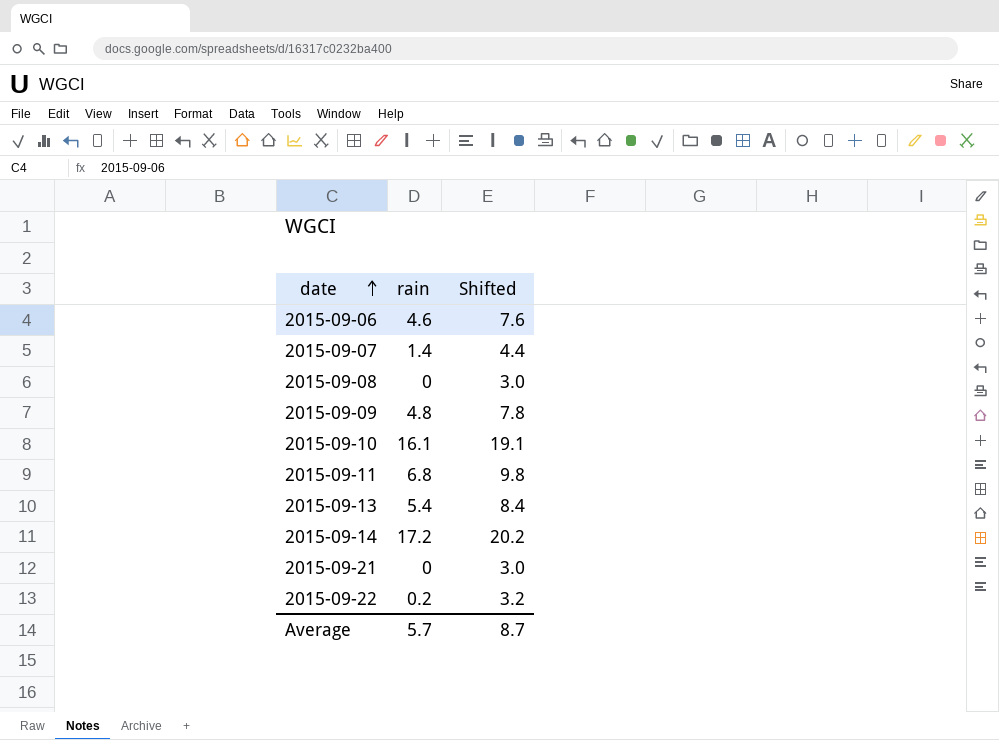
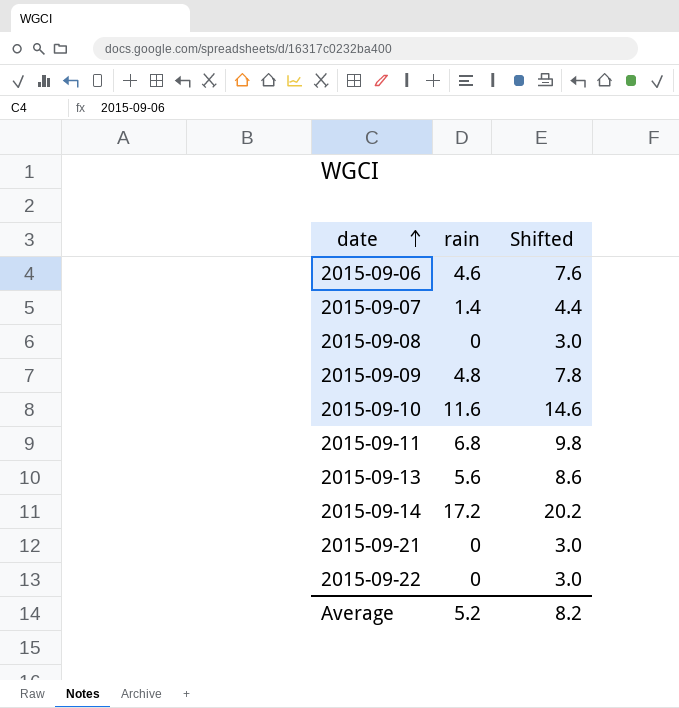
2015-09-10 | rain: 16.1 -> 11.6
2015-09-10 | Shifted: 19.1 -> 14.6
2015-09-13 | rain: 5.4 -> 5.6
2015-09-13 | Shifted: 8.4 -> 8.6
2015-09-22 | rain: 0.2 -> 0
2015-09-22 | Shifted: 3.2 -> 3.0
Average | rain: 5.7 -> 5.2
Average | Shifted: 8.7 -> 8.2

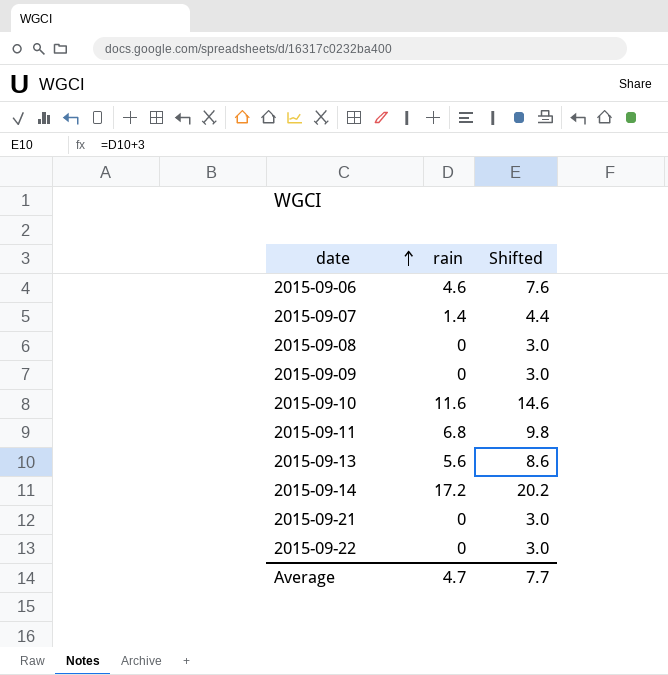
2015-09-09 | rain: 4.8 -> 0
2015-09-09 | Shifted: 7.8 -> 3.0
Average | rain: 5.2 -> 4.7
Average | Shifted: 8.2 -> 7.7

